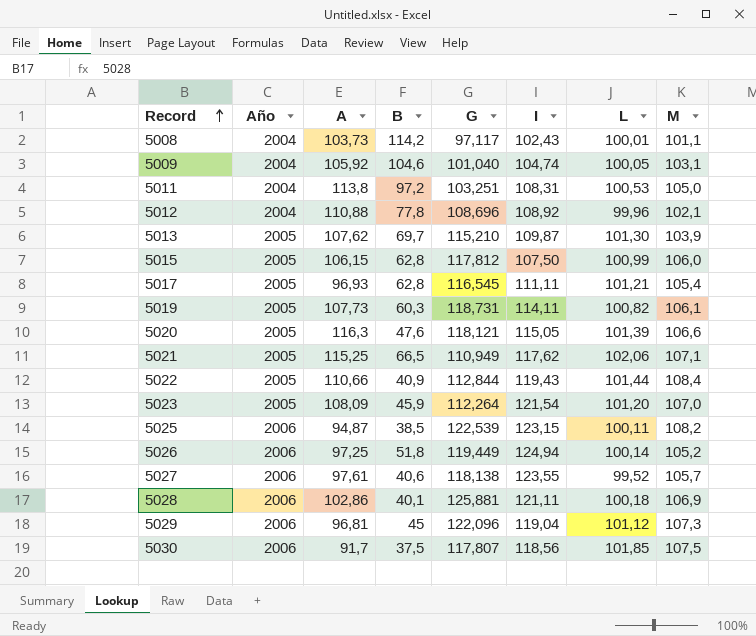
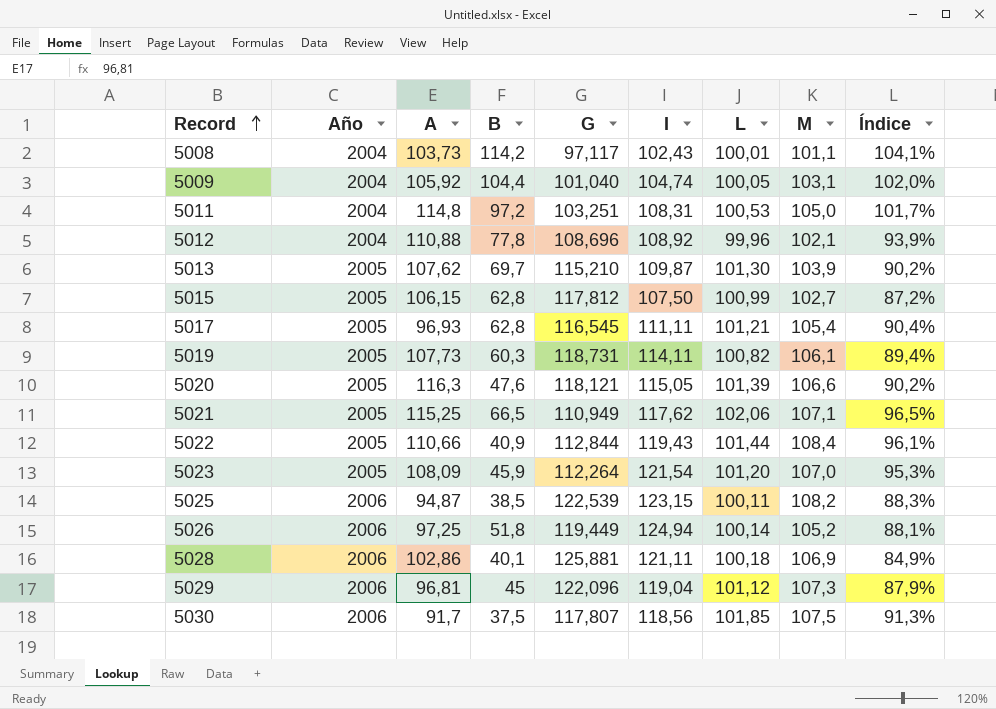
column Índice | formula: none -> [M] / [G]
row 5027: 2006 | 97,61 | 40,6 | 118,138 | 123,55 | 99,52 | 105,7 -> none
5009 | B: 104,6 -> 104,4
5011 | A: 113,8 -> 114,8
5015 | M: 106,0 -> 102,7

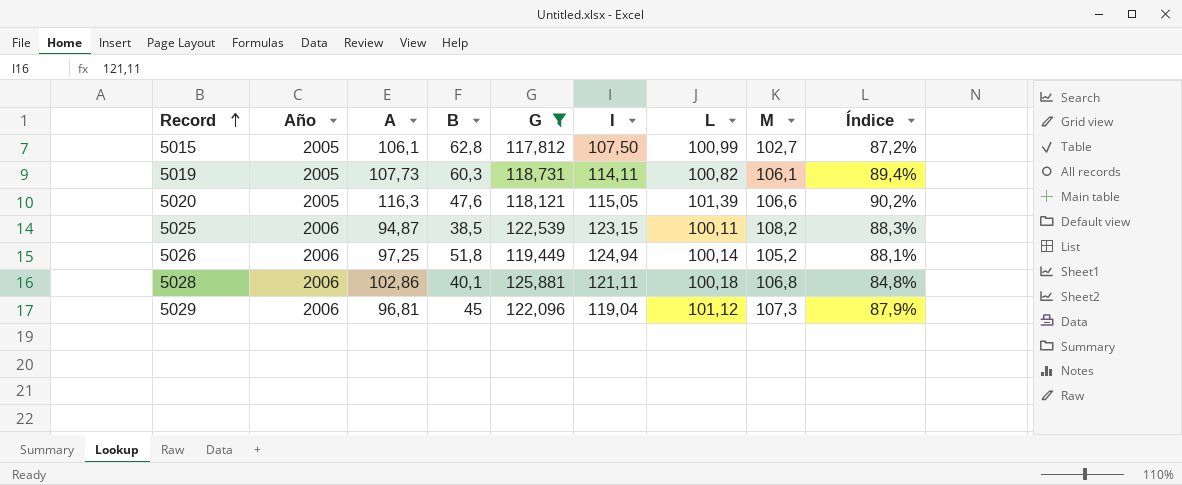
filter: none -> G >= 117,812
5015 | A: 106,15 -> 106,1
5028 | M: 106,9 -> 106,8
5028 | Índice: 84,9% -> 84,8%

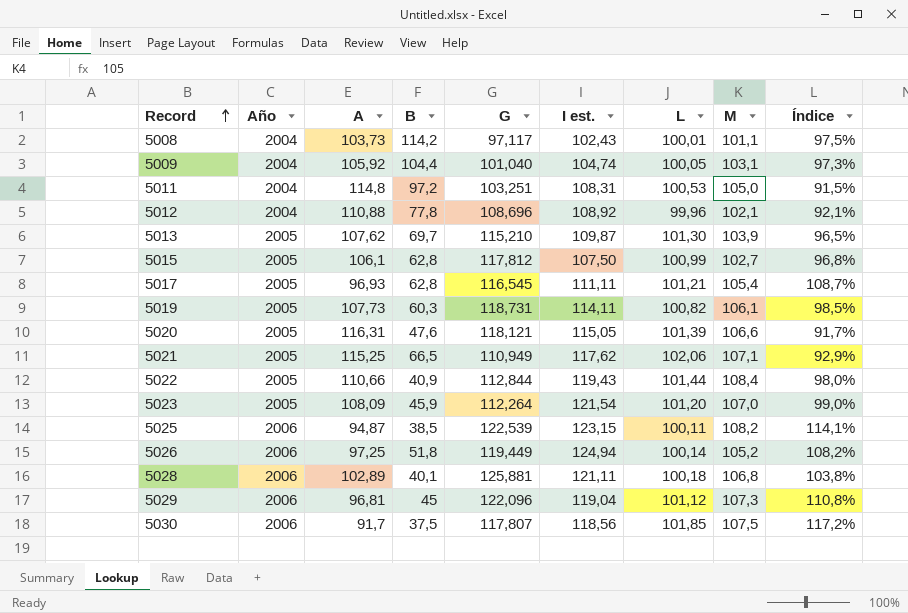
filter: G >= 117,812 -> none
column name: I -> I est.
column Índice | formula: [M] / [G] -> [M] / [A]
5020 | A: 116,3 -> 116,31
5028 | A: 102,86 -> 102,89

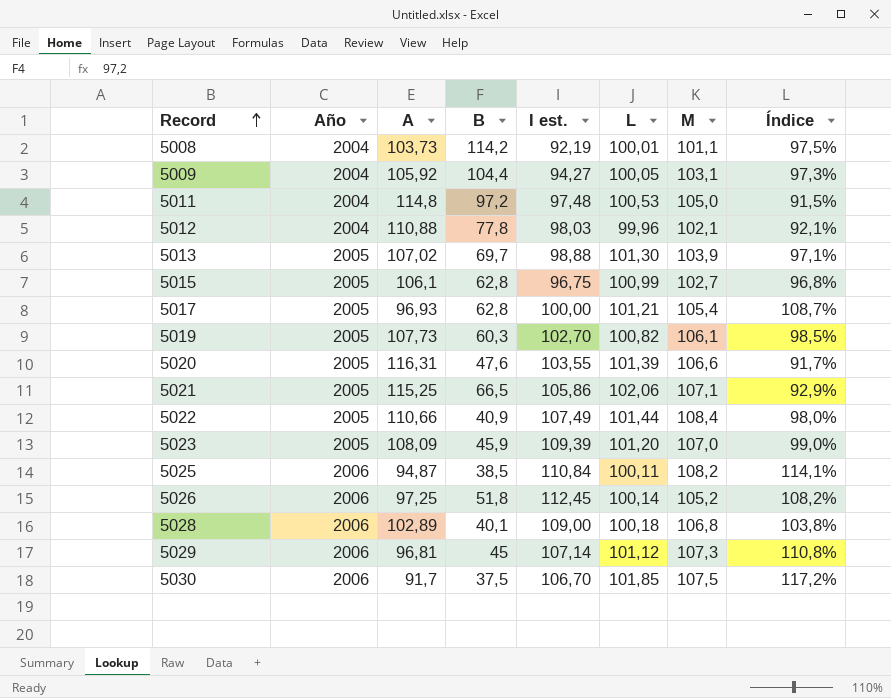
column G | position: 5 -> none
5008 | I est.: 102,43 -> 92,19
5009 | I est.: 104,74 -> 94,27
5011 | I est.: 108,31 -> 97,48
5012 | I est.: 108,92 -> 98,03
5013 | A: 107,62 -> 107,02
5013 | I est.: 109,87 -> 98,88
5013 | Índice: 96,5% -> 97,1%
5015 | I est.: 107,50 -> 96,75
5017 | I est.: 111,11 -> 100,00
5019 | I est.: 114,11 -> 102,70
5020 | I est.: 115,05 -> 103,55
5021 | I est.: 117,62 -> 105,86
5022 | I est.: 119,43 -> 107,49
5023 | I est.: 121,54 -> 109,39
5025 | I est.: 123,15 -> 110,84
5026 | I est.: 124,94 -> 112,45
5028 | I est.: 121,11 -> 109,00
5029 | I est.: 119,04 -> 107,14
5030 | I est.: 118,56 -> 106,70

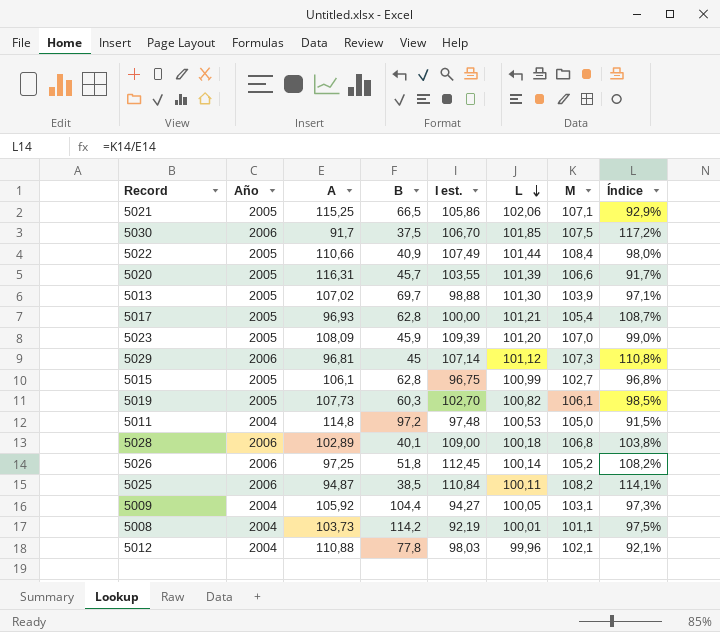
row order: Record ascending -> L descending
5020 | B: 47,6 -> 45,7

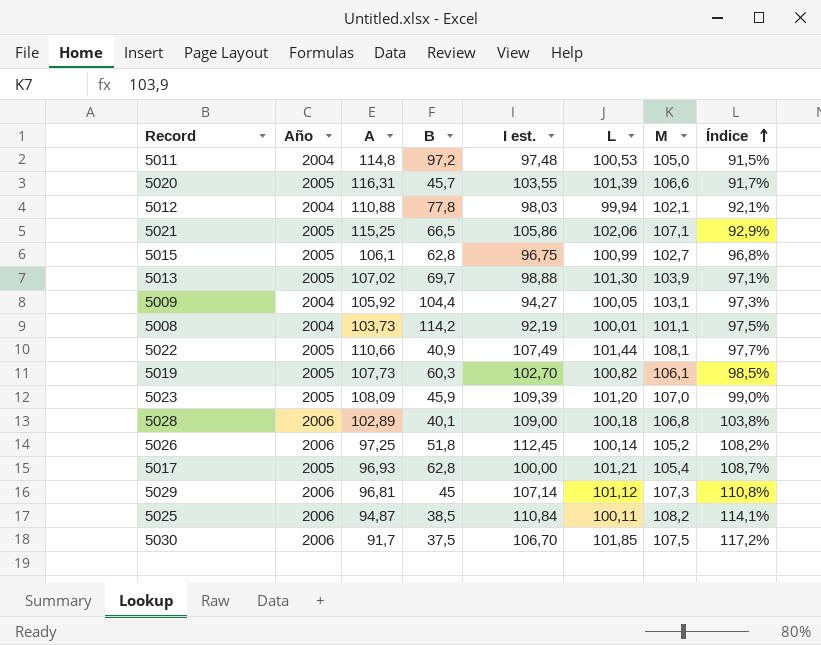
row order: L descending -> Índice ascending
5012 | L: 99,96 -> 99,94
5022 | M: 108,4 -> 108,1
5022 | Índice: 98,0% -> 97,7%

